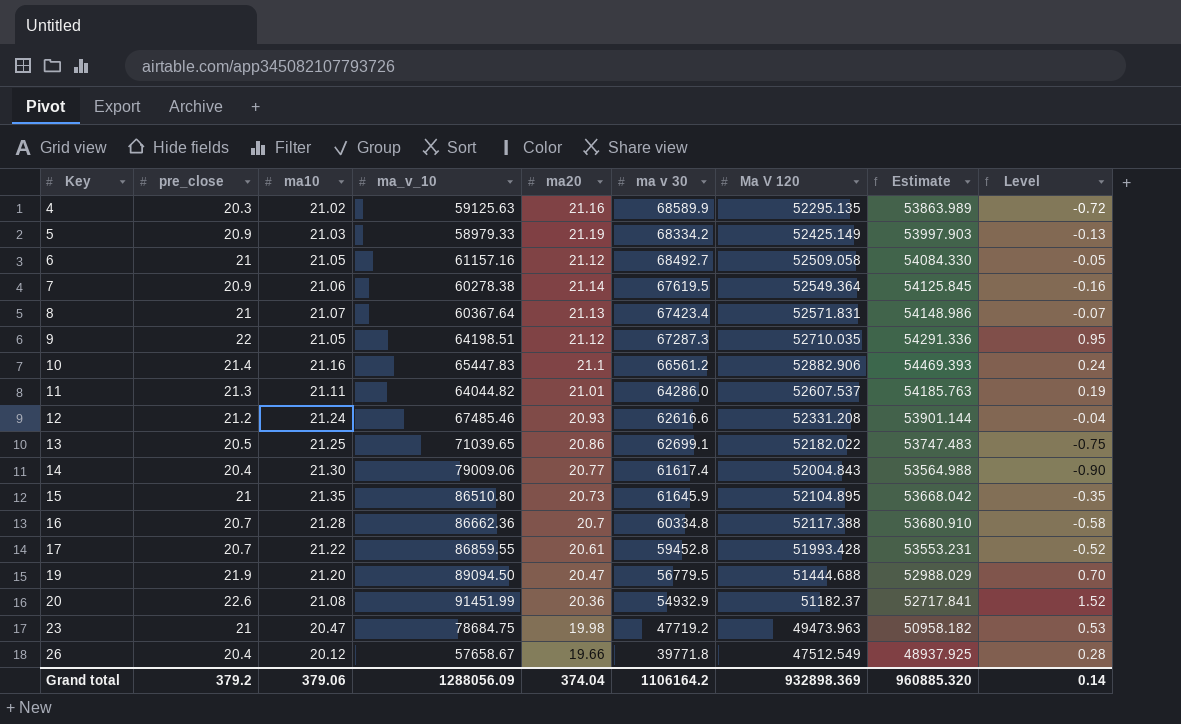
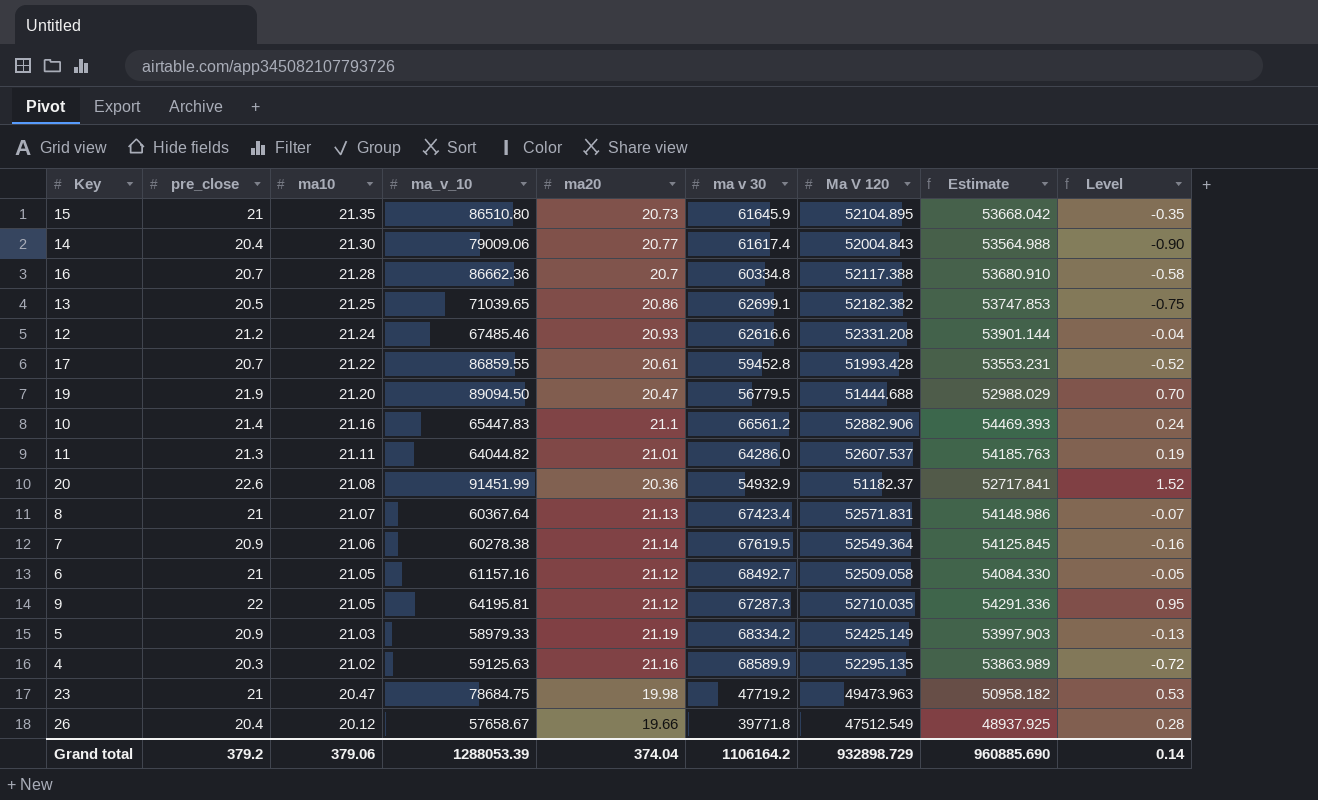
row order: Key ascending -> ma10 descending
13 | Ma V 120: 52182.022 -> 52182.382
13 | Estimate: 53747.483 -> 53747.853
9 | ma_v_10: 64198.51 -> 64195.81
Grand total | ma_v_10: 1288056.09 -> 1288053.39
Grand total | Ma V 120: 932898.369 -> 932898.729
Grand total | Estimate: 960885.320 -> 960885.690

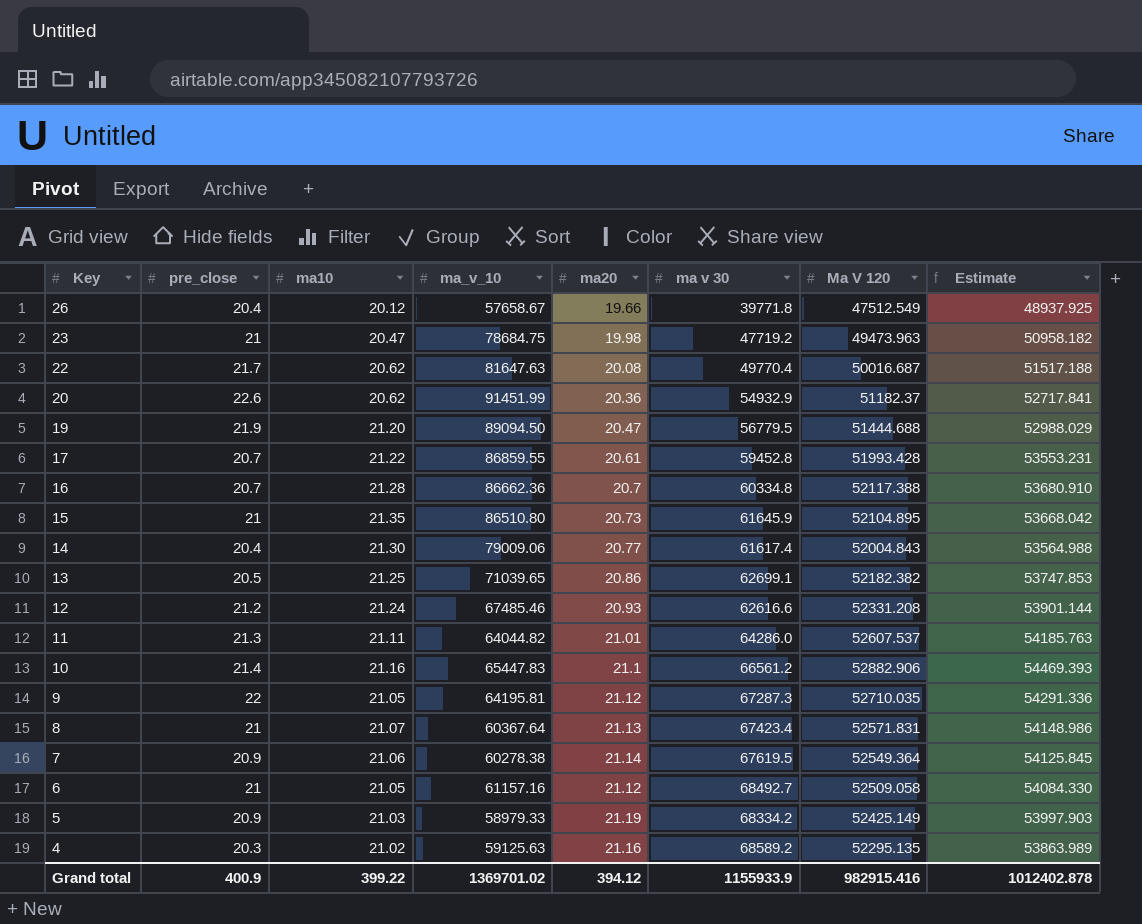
row order: ma10 descending -> Key descending
column Level | formula: [pre_close] - [ma10] -> none
row 22: none -> 21.7 | 20.62 | 81647.63 | 20.08 | 49770.4 | 50016.687 | 51517.188
20 | ma10: 21.08 -> 20.62
4 | ma v 30: 68589.9 -> 68589.2
Grand total | pre_close: 379.2 -> 400.9
Grand total | ma10: 379.06 -> 399.22
Grand total | ma_v_10: 1288053.39 -> 1369701.02
Grand total | ma20: 374.04 -> 394.12
Grand total | ma v 30: 1106164.2 -> 1155933.9
Grand total | Ma V 120: 932898.729 -> 982915.416
Grand total | Estimate: 960885.690 -> 1012402.878

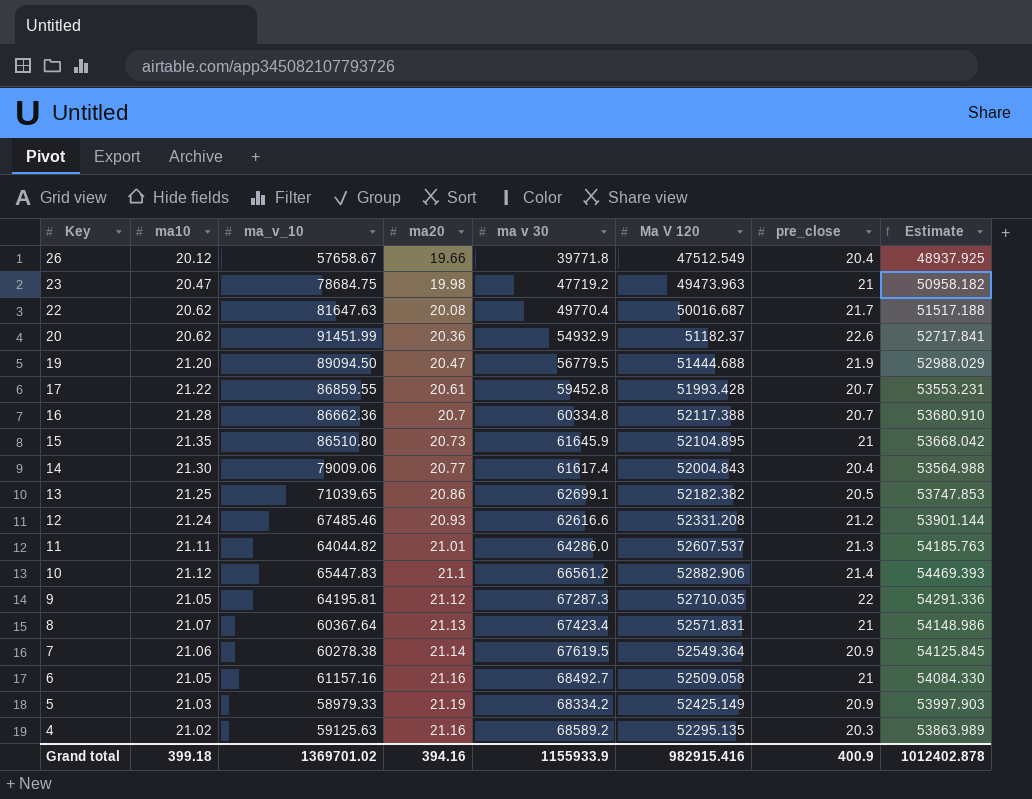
column pre_close | position: 2 -> 7
10 | ma10: 21.16 -> 21.12
6 | ma20: 21.12 -> 21.16
Grand total | ma10: 399.22 -> 399.18
Grand total | ma20: 394.12 -> 394.16

